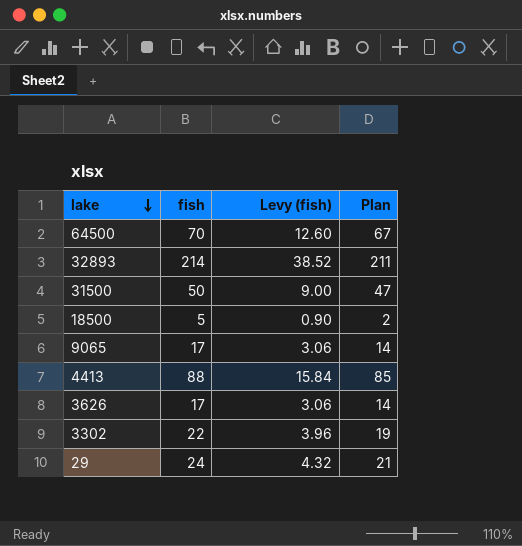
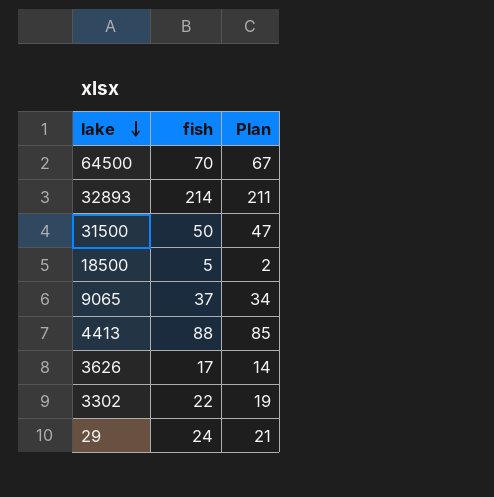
column Levy (fish) | formula: [fish] * 0.18 -> none
9065 | fish: 17 -> 37
9065 | Plan: 14 -> 34

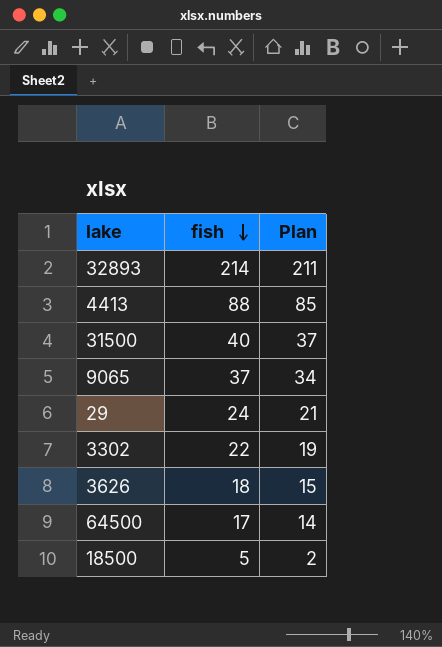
row order: lake descending -> fish descending
31500 | fish: 50 -> 40
31500 | Plan: 47 -> 37
3626 | fish: 17 -> 18
3626 | Plan: 14 -> 15
64500 | fish: 70 -> 17
64500 | Plan: 67 -> 14

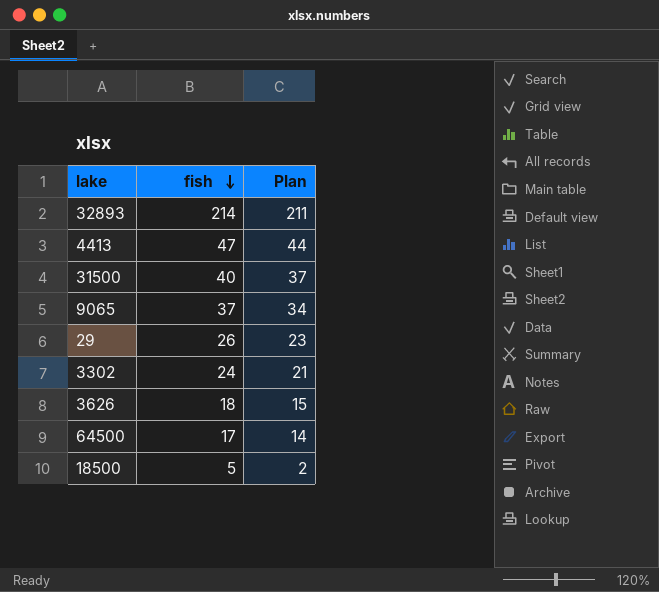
4413 | fish: 88 -> 47
4413 | Plan: 85 -> 44
29 | fish: 24 -> 26
29 | Plan: 21 -> 23
3302 | fish: 22 -> 24
3302 | Plan: 19 -> 21

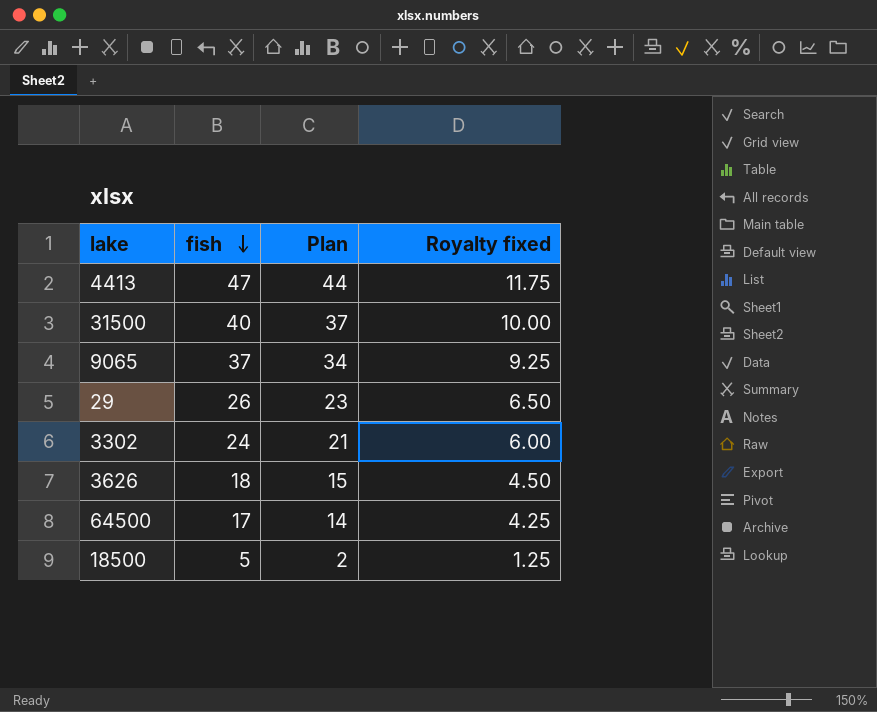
column Royalty fixed | formula: none -> [fish] * 0.25
row 32893: 214 | 211 -> none

